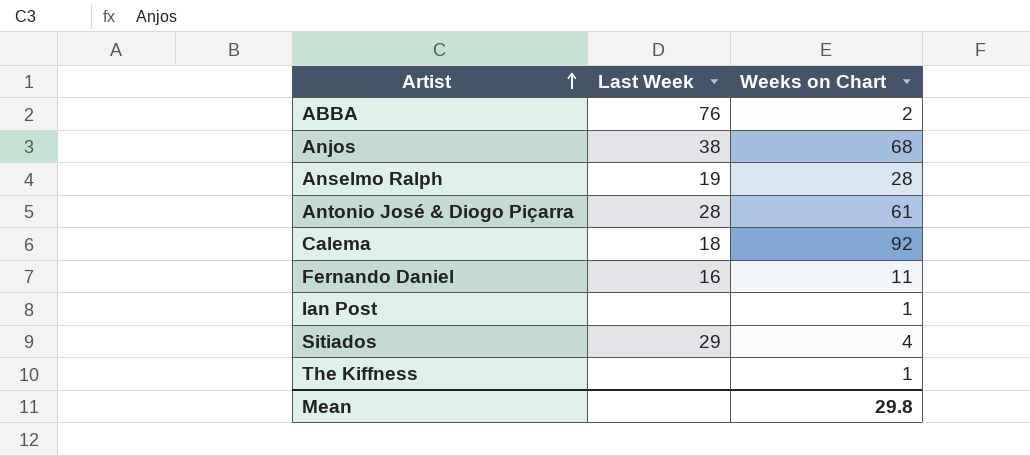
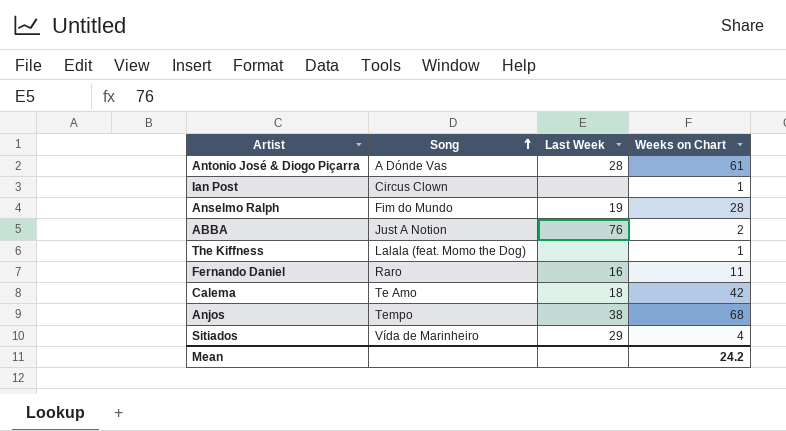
row order: Artist ascending -> Song ascending
column Song | position: none -> 2
Calema | Weeks on Chart: 92 -> 42
Mean | Weeks on Chart: 29.8 -> 24.2

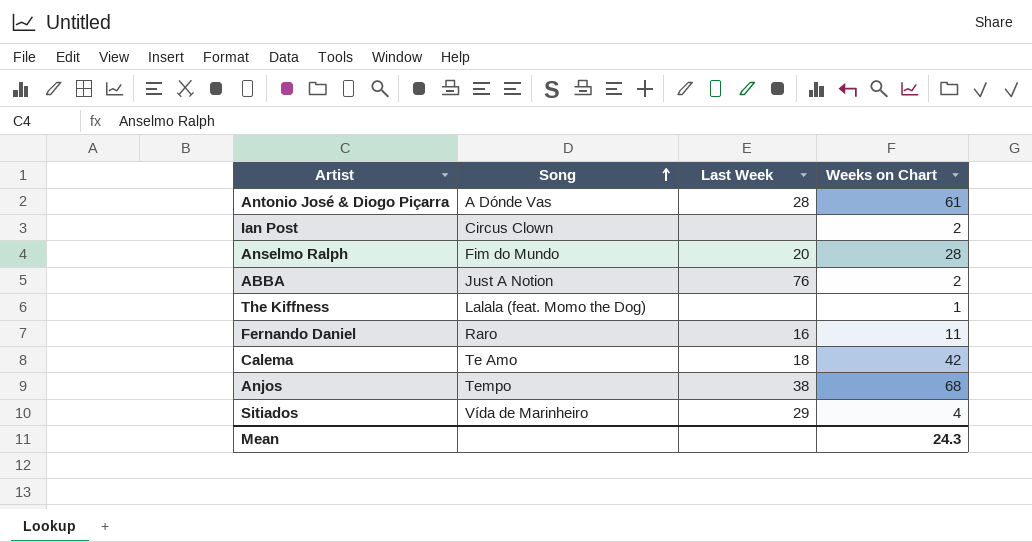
Ian Post | Weeks on Chart: 1 -> 2
Anselmo Ralph | Last Week: 19 -> 20
Mean | Weeks on Chart: 24.2 -> 24.3

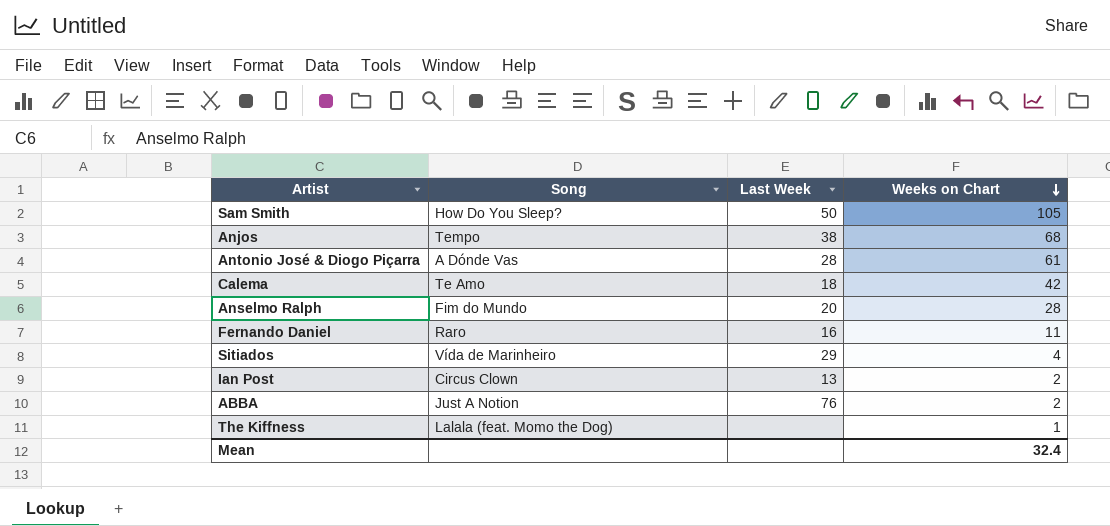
row order: Song ascending -> Weeks on Chart descending
row Sam Smith: none -> How Do You Sleep? | 50 | 105
Ian Post | Last Week: none -> 13
Mean | Weeks on Chart: 24.3 -> 32.4

